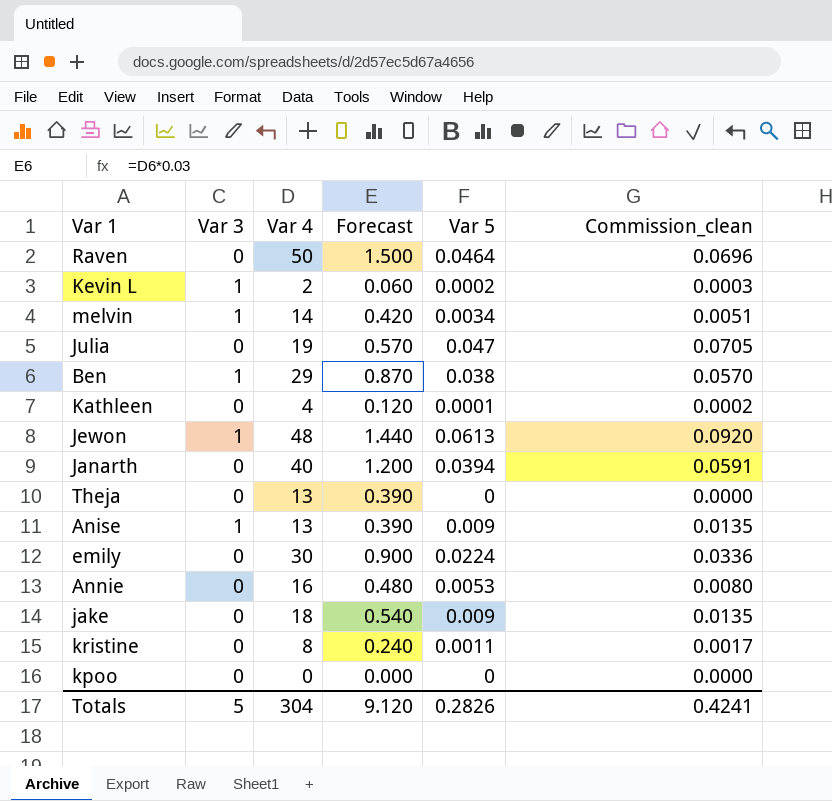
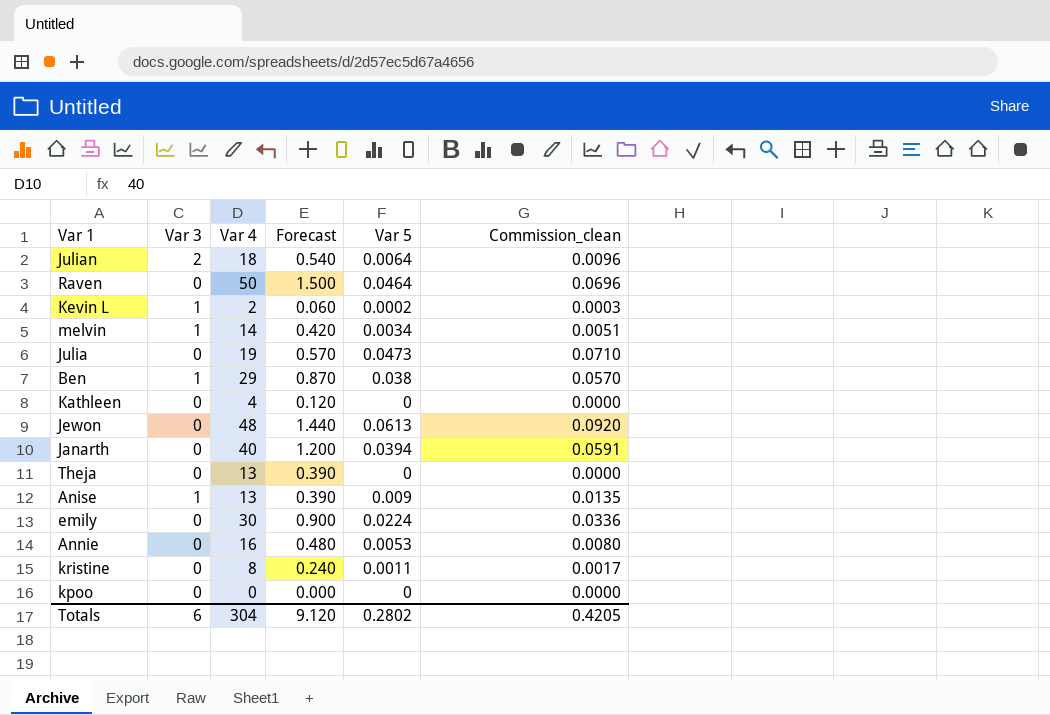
row jake: 0 | 18 | 0.540 | 0.009 | 0.0135 -> none
row Julian: none -> 2 | 18 | 0.540 | 0.0064 | 0.0096
Julia | Var 5: 0.047 -> 0.0473
Julia | Commission_clean: 0.0705 -> 0.0710
Kathleen | Var 5: 0.0001 -> 0
Kathleen | Commission_clean: 0.0002 -> 0.0000
Jewon | Var 3: 1 -> 0
Totals | Var 3: 5 -> 6
Totals | Var 5: 0.2826 -> 0.2802
Totals | Commission_clean: 0.4241 -> 0.4205

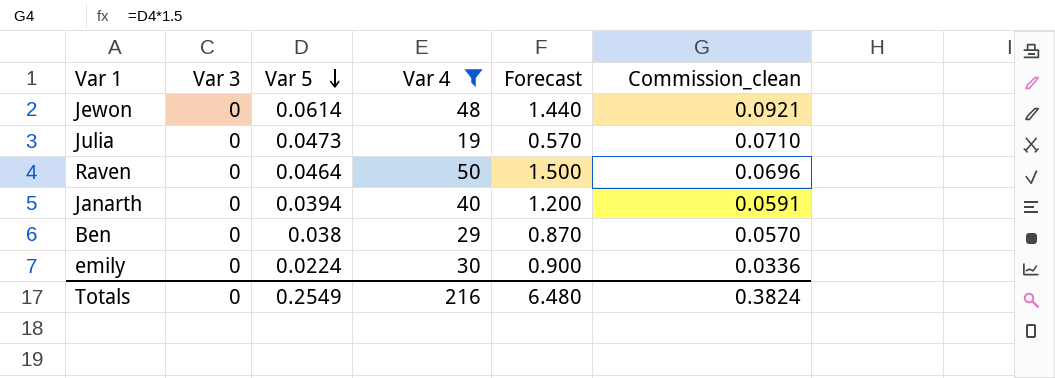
filter: none -> Var 4 >= 19
row order: none -> Var 5 descending
column Var 5 | position: 5 -> 3
Jewon | Var 5: 0.0613 -> 0.0614
Jewon | Commission_clean: 0.0920 -> 0.0921
Ben | Var 3: 1 -> 0
Totals | Var 3: 6 -> 0
Totals | Var 5: 0.2802 -> 0.2549
Totals | Var 4: 304 -> 216
Totals | Forecast: 9.120 -> 6.480
Totals | Commission_clean: 0.4205 -> 0.3824

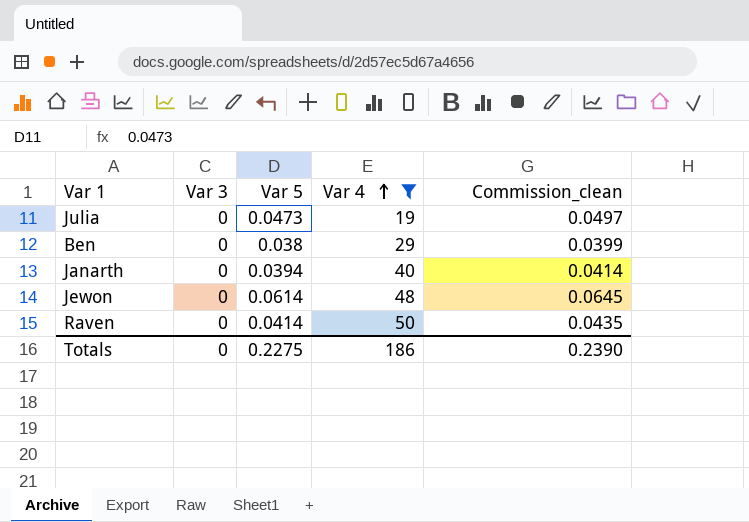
row order: Var 5 descending -> Var 4 ascending
column Forecast | formula: [Var 4] * 0.03 -> none
column Commission_clean | formula: [Var 5] * 1.5 -> [Var 5] * 1.05
row emily: 0 | 0.0224 | 30 | 0.900 | 0.0336 -> none
Raven | Var 5: 0.0464 -> 0.0414
Totals | Var 5: 0.2549 -> 0.2275
Totals | Var 4: 216 -> 186
Totals | Commission_clean: 0.3824 -> 0.2390

